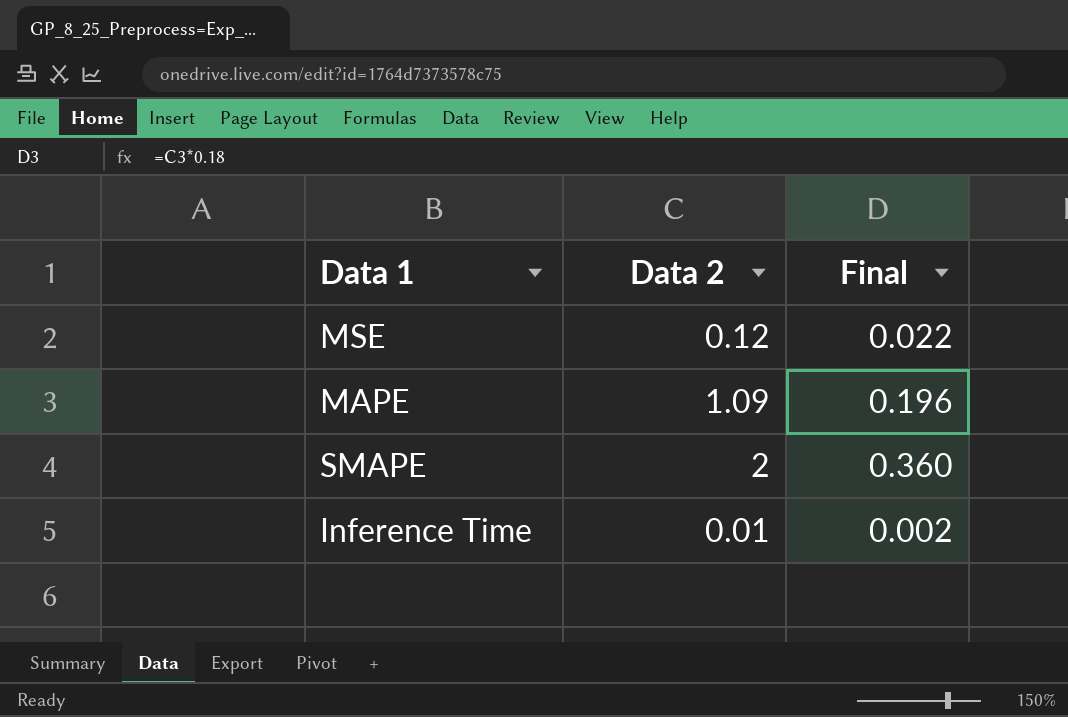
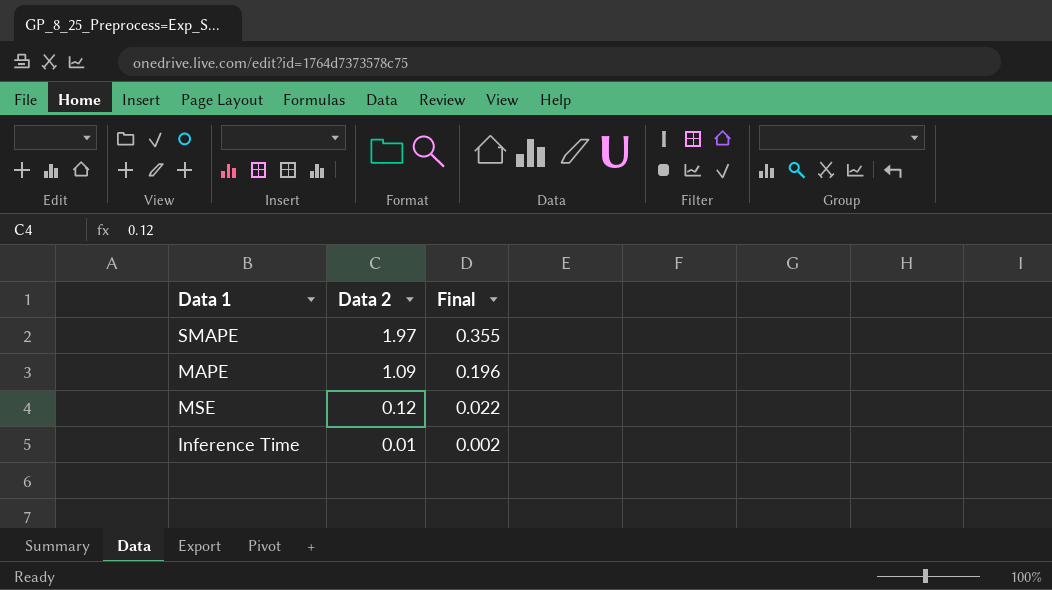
row order: none -> Data 2 descending
SMAPE | Data 2: 2 -> 1.97
SMAPE | Final: 0.360 -> 0.355

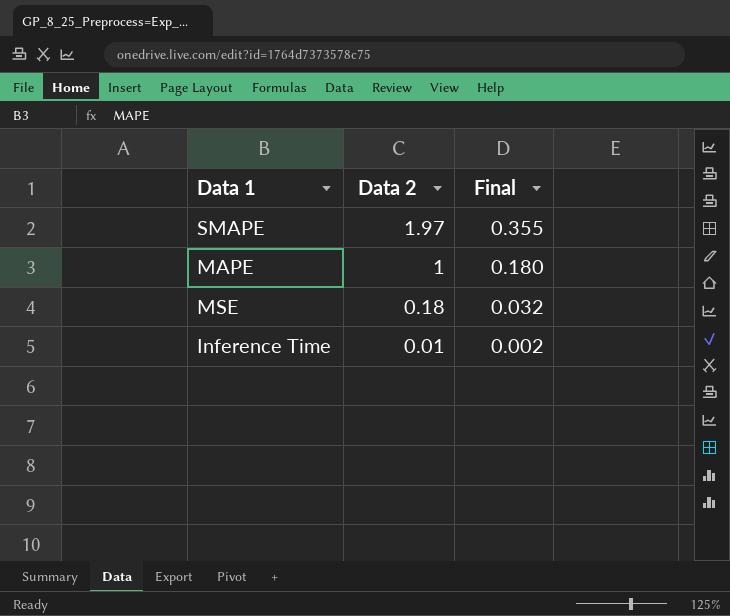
MAPE | Data 2: 1.09 -> 1
MAPE | Final: 0.196 -> 0.180
MSE | Data 2: 0.12 -> 0.18
MSE | Final: 0.022 -> 0.032

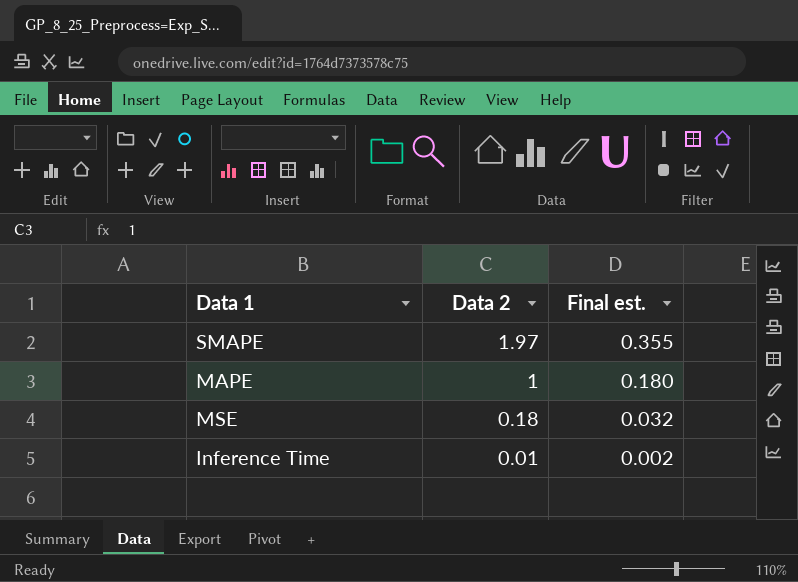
column name: Final -> Final est.

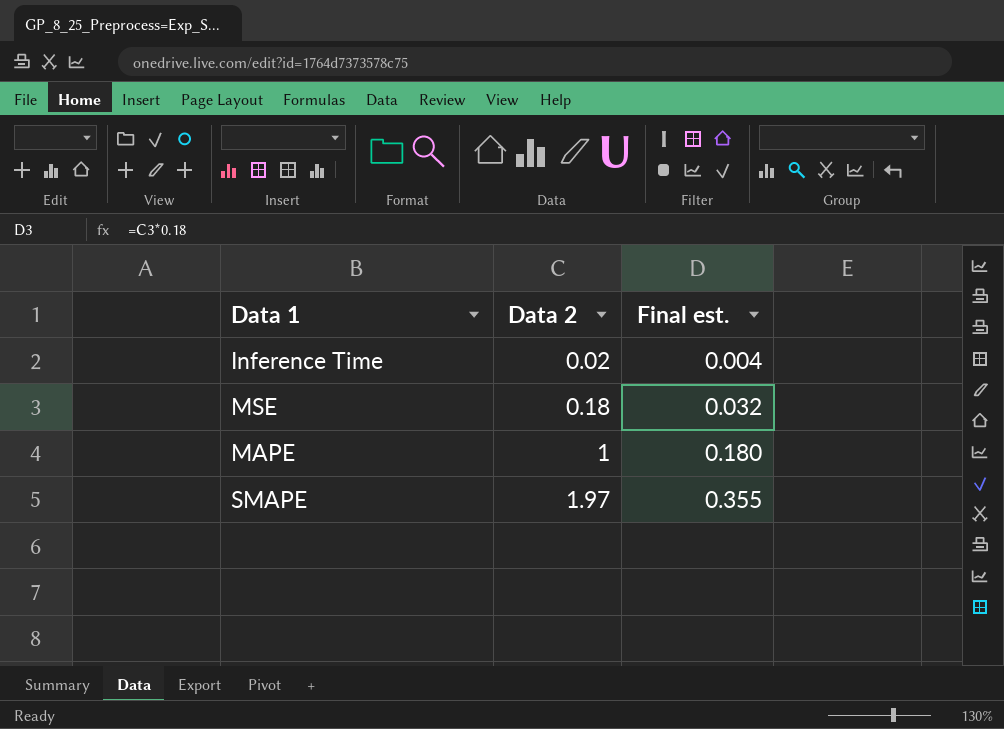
row order: Data 2 descending -> Data 2 ascending
Inference Time | Data 2: 0.01 -> 0.02
Inference Time | Final est.: 0.002 -> 0.004

